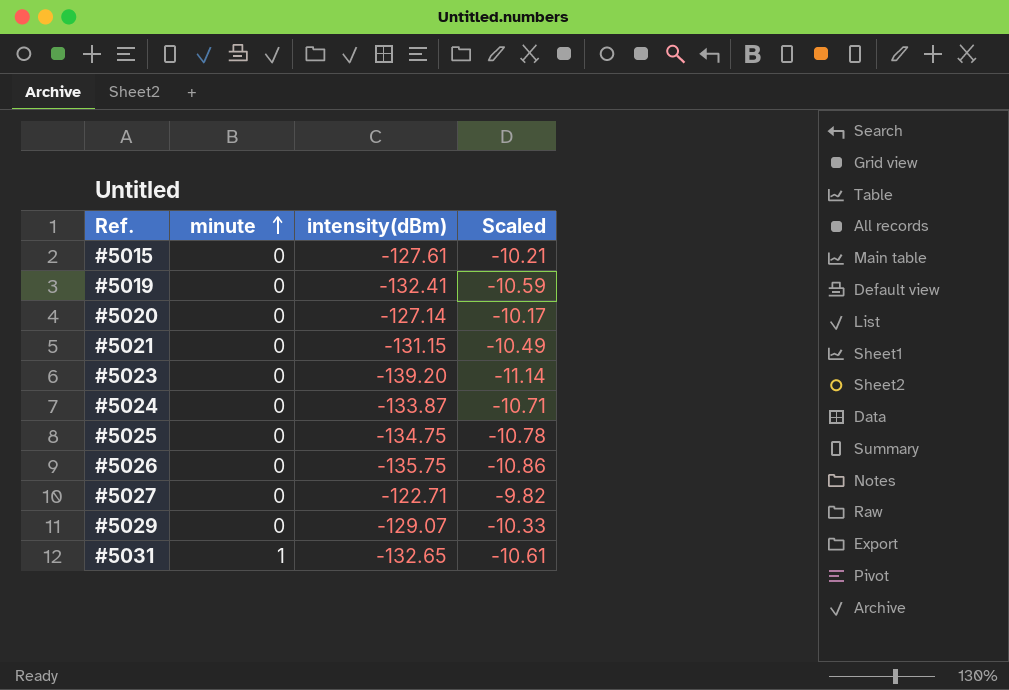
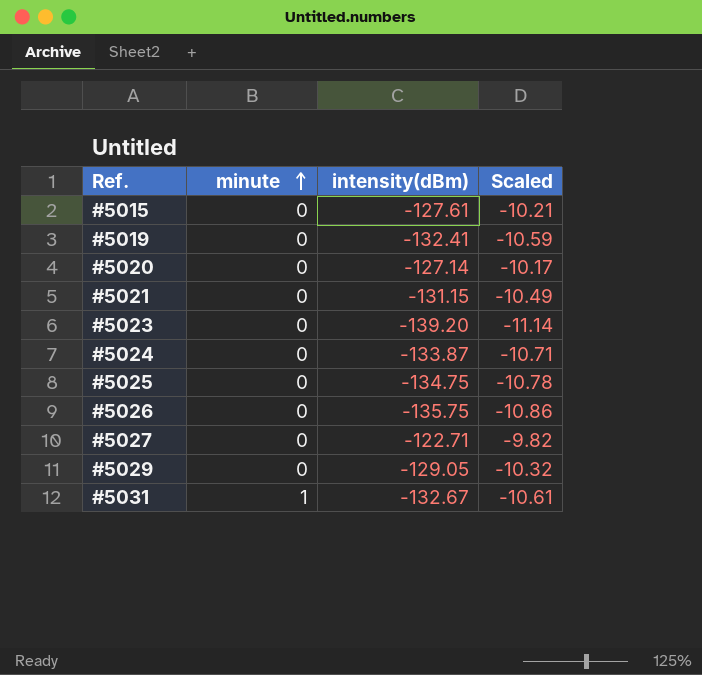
#5029 | intensity(dBm): -129.07 -> -129.05
#5029 | Scaled: -10.33 -> -10.32
#5031 | intensity(dBm): -132.65 -> -132.67

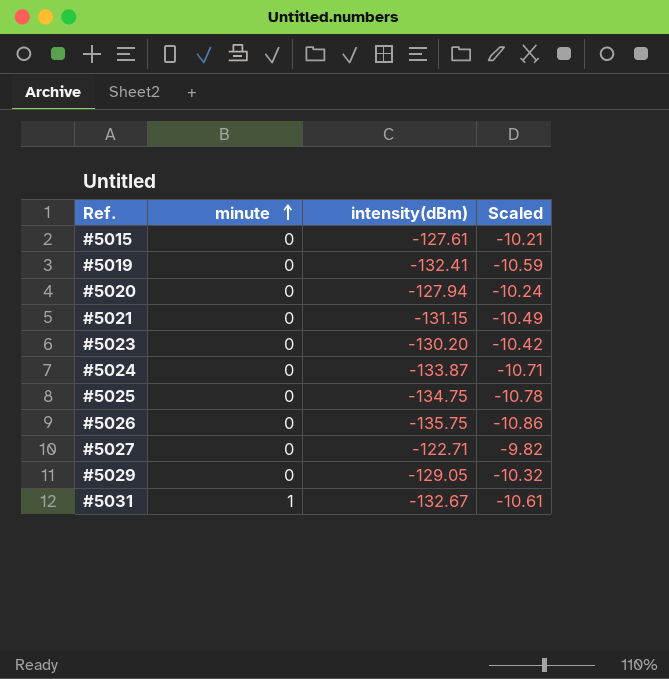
#5020 | intensity(dBm): -127.14 -> -127.94
#5020 | Scaled: -10.17 -> -10.24
#5023 | intensity(dBm): -139.20 -> -130.20
#5023 | Scaled: -11.14 -> -10.42

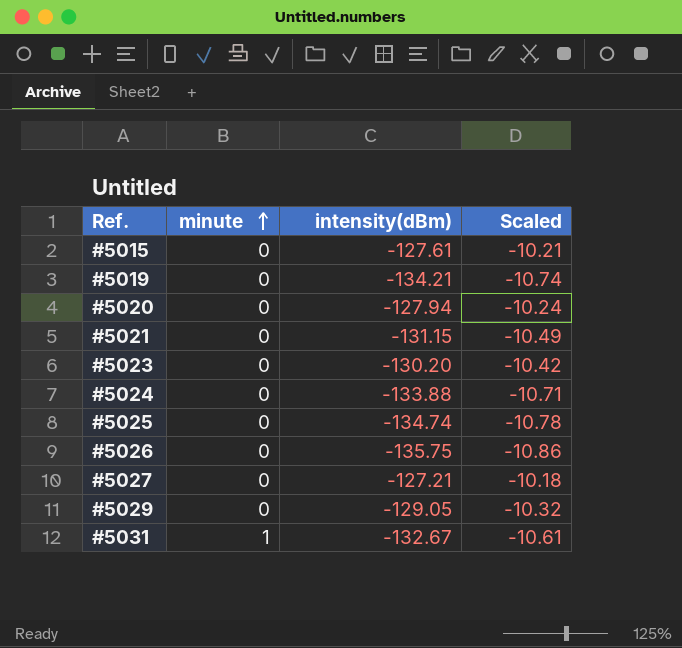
#5019 | intensity(dBm): -132.41 -> -134.21
#5019 | Scaled: -10.59 -> -10.74
#5024 | intensity(dBm): -133.87 -> -133.88
#5025 | intensity(dBm): -134.75 -> -134.74
#5027 | intensity(dBm): -122.71 -> -127.21
#5027 | Scaled: -9.82 -> -10.18

